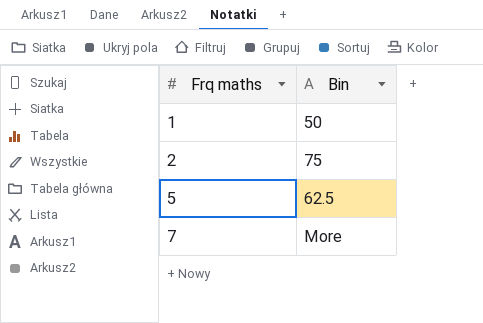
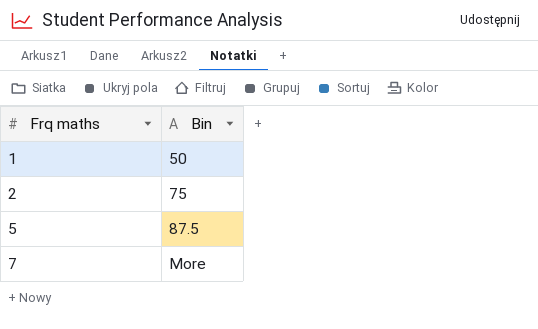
5 | Bin: 62.5 -> 87.5

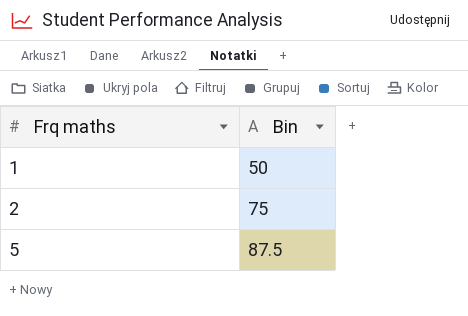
row 7: More -> none

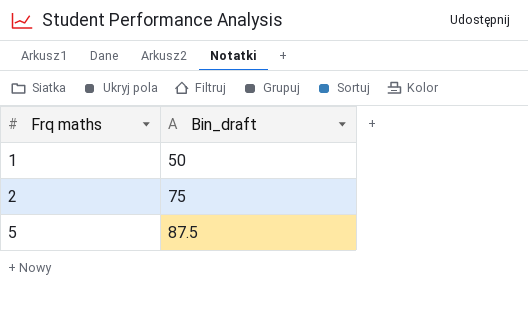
column name: Bin -> Bin_draft

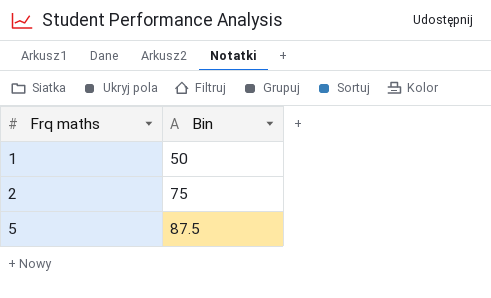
column name: Bin_draft -> Bin

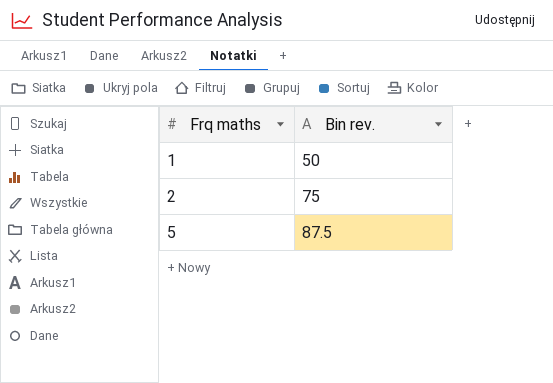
column name: Bin -> Bin rev.

